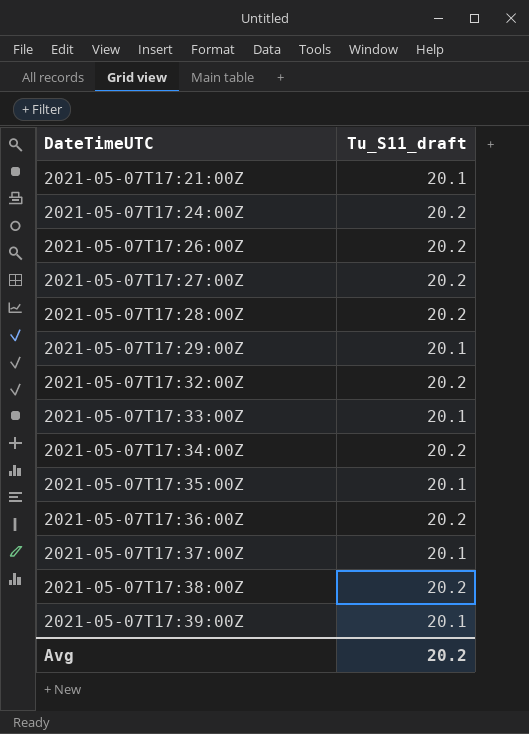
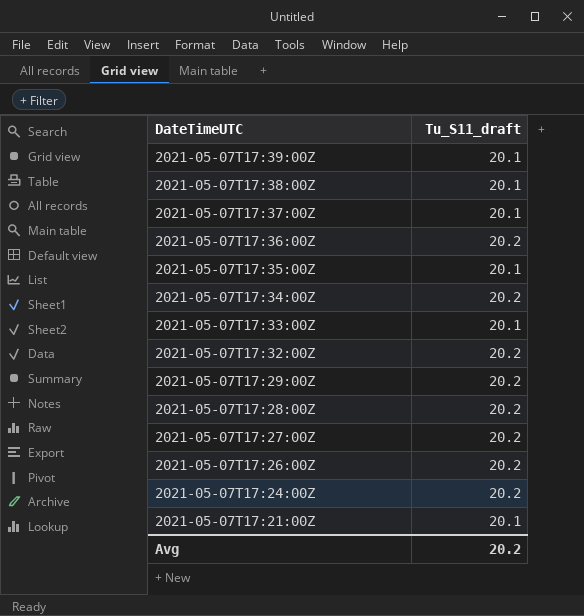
row order: DateTimeUTC ascending -> DateTimeUTC descending
2021-05-07T17:38:00Z | Tu_S11_draft: 20.2 -> 20.1
2021-05-07T17:29:00Z | Tu_S11_draft: 20.1 -> 20.2

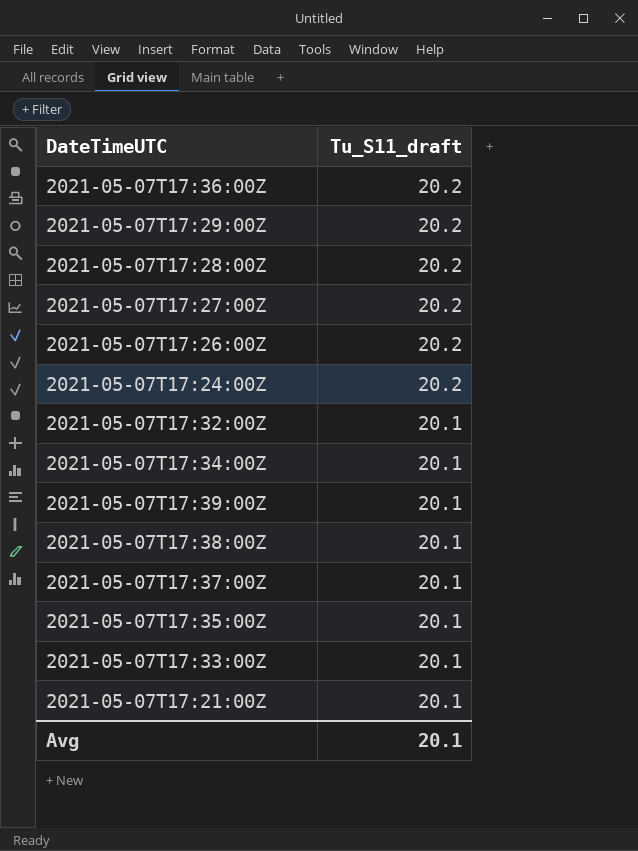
row order: DateTimeUTC descending -> Tu_S11_draft descending
2021-05-07T17:32:00Z | Tu_S11_draft: 20.2 -> 20.1
2021-05-07T17:34:00Z | Tu_S11_draft: 20.2 -> 20.1
Avg | Tu_S11_draft: 20.2 -> 20.1

